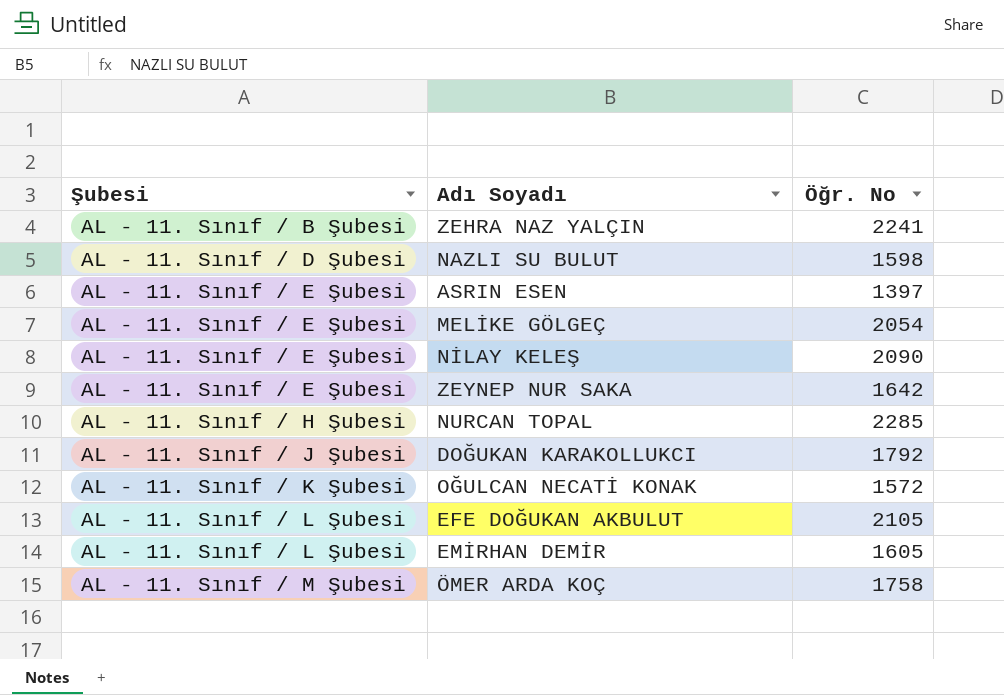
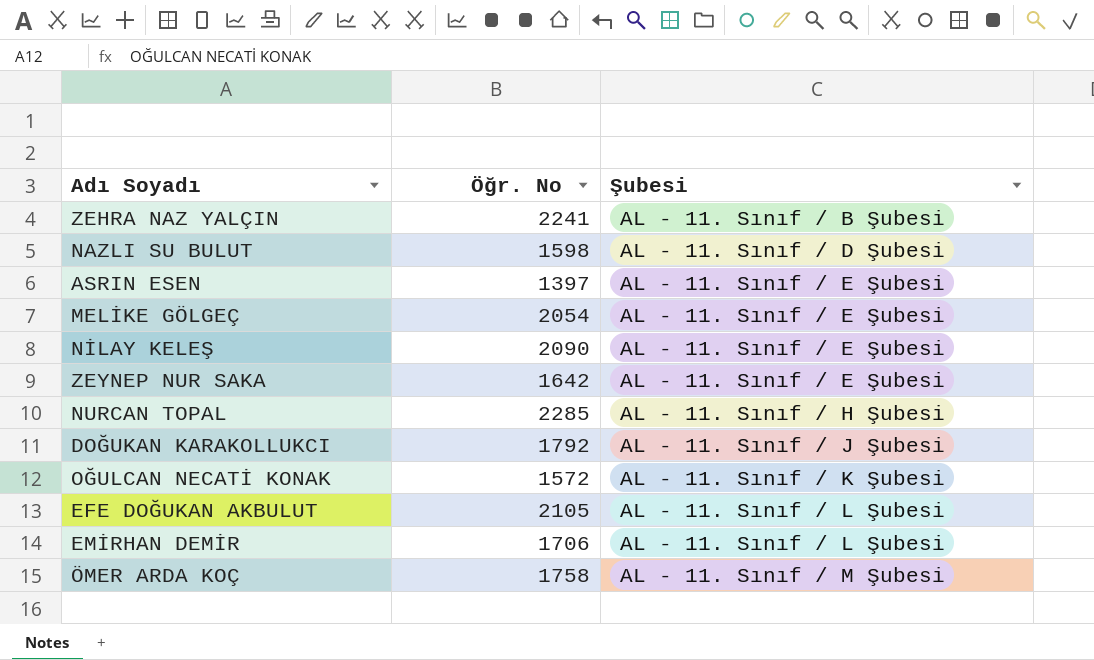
column Şubesi | position: 1 -> 3
EMİRHAN DEMİR | Öğr. No: 1605 -> 1706

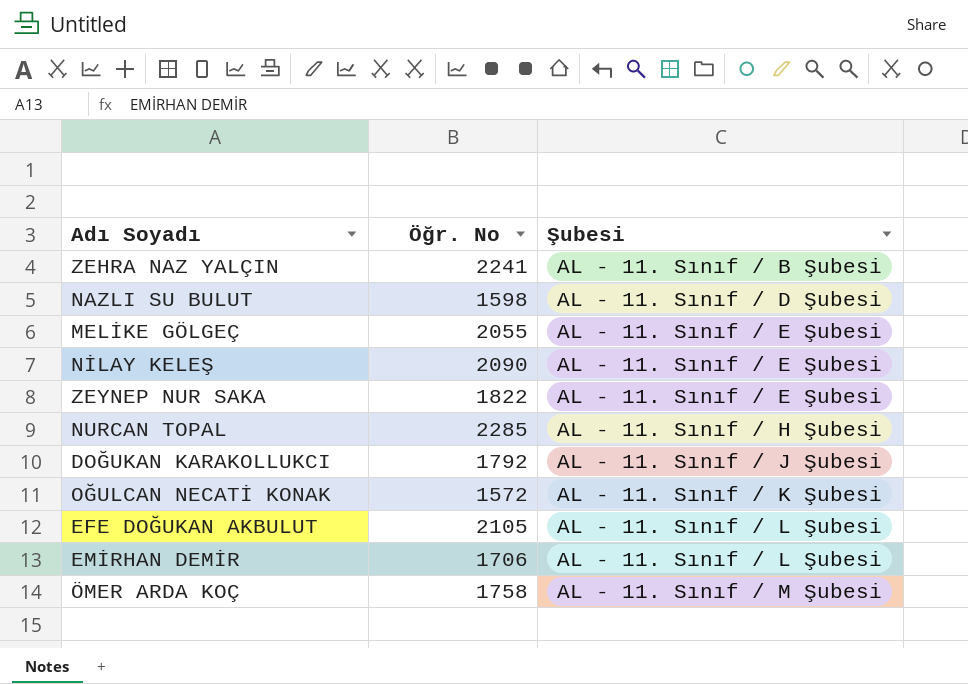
row ASRIN ESEN: 1397 | AL - 11. Sınıf / E Şubesi -> none
MELİKE GÖLGEÇ | Öğr. No: 2054 -> 2055
ZEYNEP NUR SAKA | Öğr. No: 1642 -> 1822

